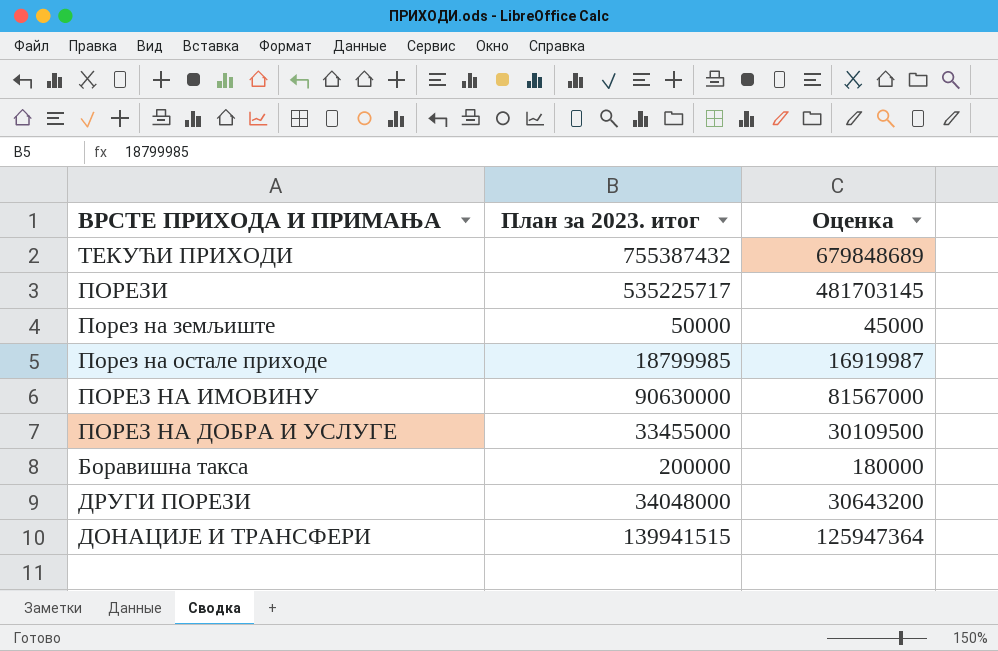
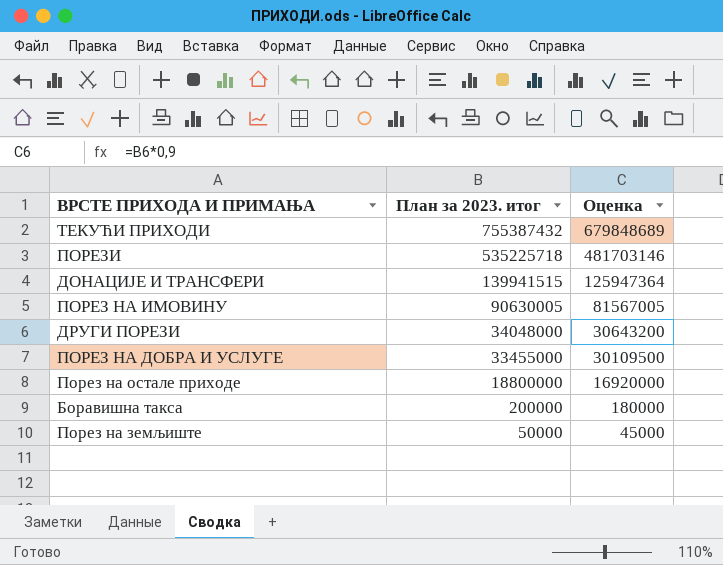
row order: none -> План за 2023. итог descending
ПОРЕЗИ | План за 2023. итог: 535225717 -> 535225718
ПОРЕЗИ | Оценка: 481703145 -> 481703146
ПОРЕЗ НА ИМОВИНУ | План за 2023. итог: 90630000 -> 90630005
ПОРЕЗ НА ИМОВИНУ | Оценка: 81567000 -> 81567005
Порез на остале приходе | План за 2023. итог: 18799985 -> 18800000
Порез на остале приходе | Оценка: 16919987 -> 16920000

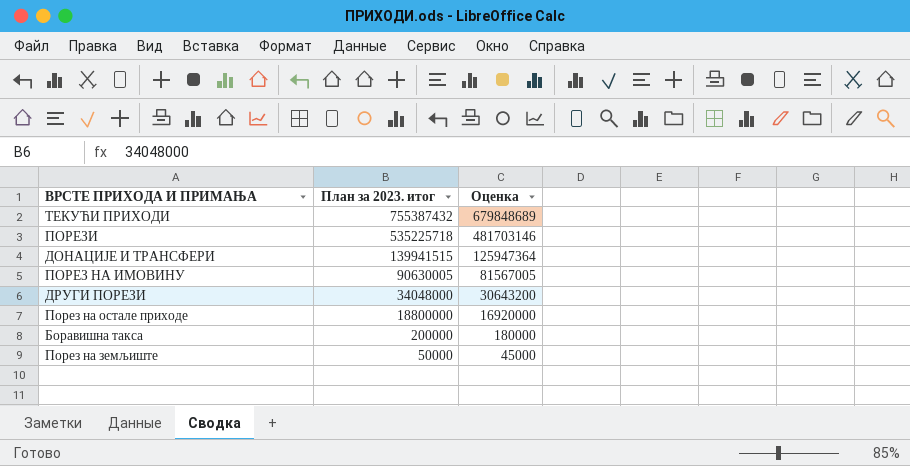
row ПОРЕЗ НА ДОБРА И УСЛУГЕ: 33455000 | 30109500 -> none

